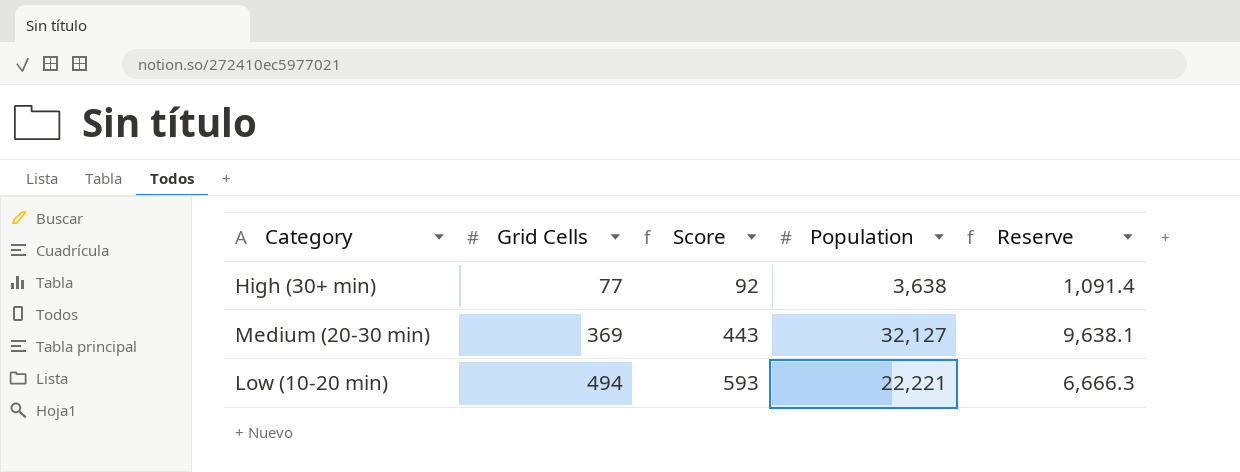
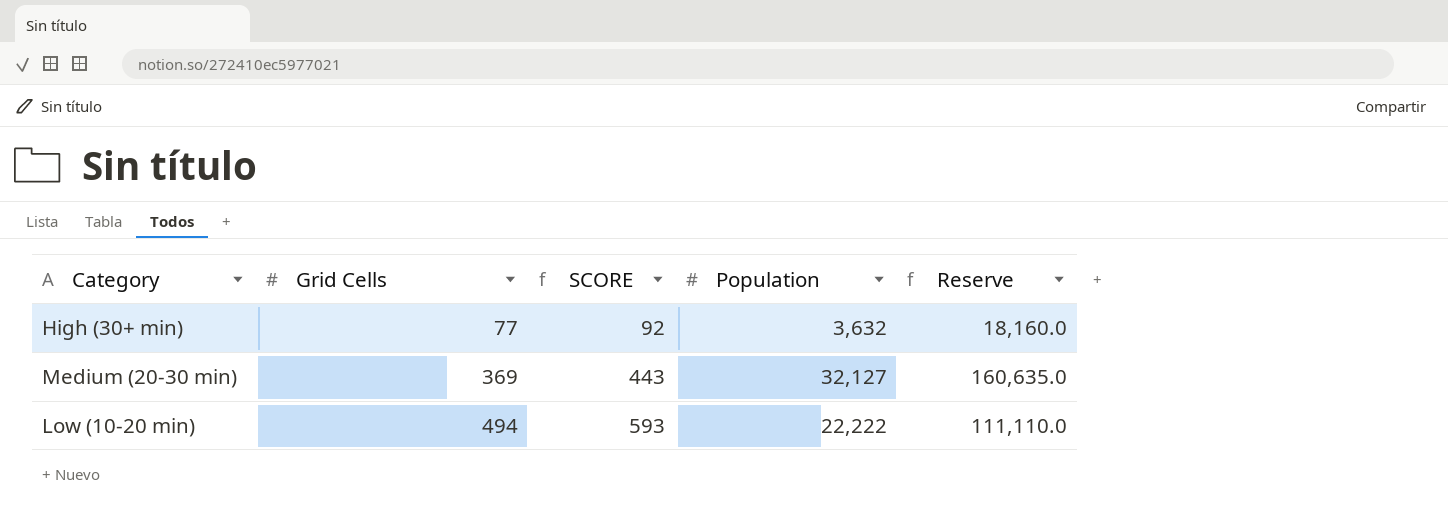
column name: Score -> SCORE
column Reserve | formula: [Population] * 0.3 -> [Population] * 5
High (30+ min) | Population: 3,638 -> 3,632
Low (10-20 min) | Population: 22,221 -> 22,222

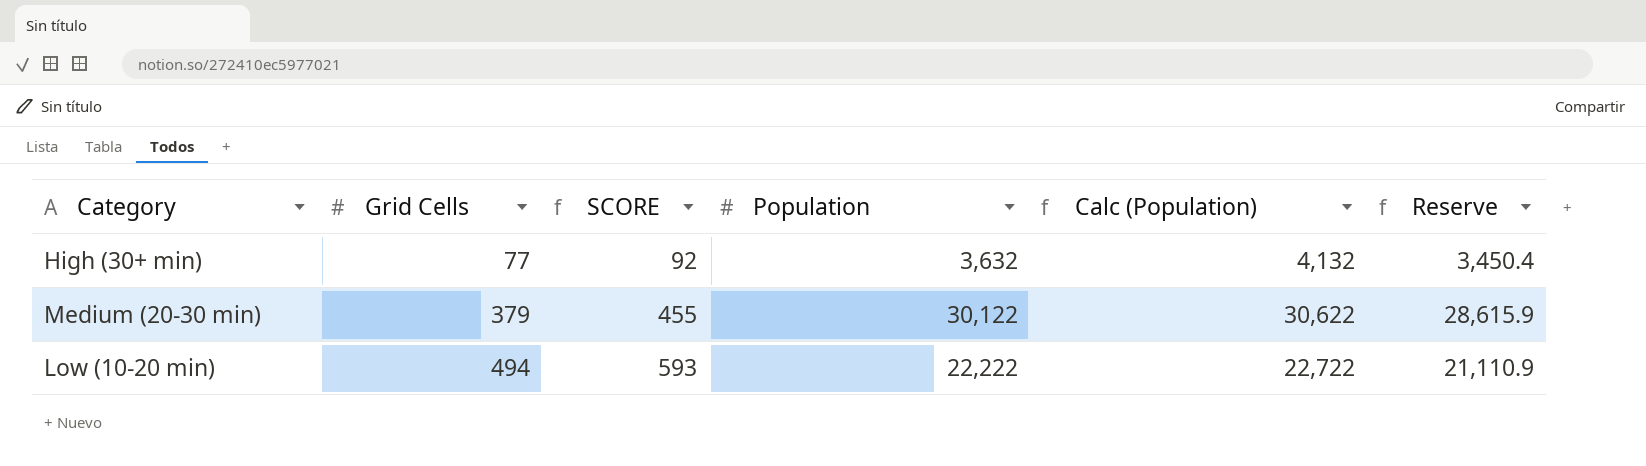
column Calc (Population) | formula: none -> [Population] + 500
column Reserve | formula: [Population] * 5 -> [Population] * 0.95
Medium (20-30 min) | Grid Cells: 369 -> 379
Medium (20-30 min) | SCORE: 443 -> 455
Medium (20-30 min) | Population: 32,127 -> 30,122

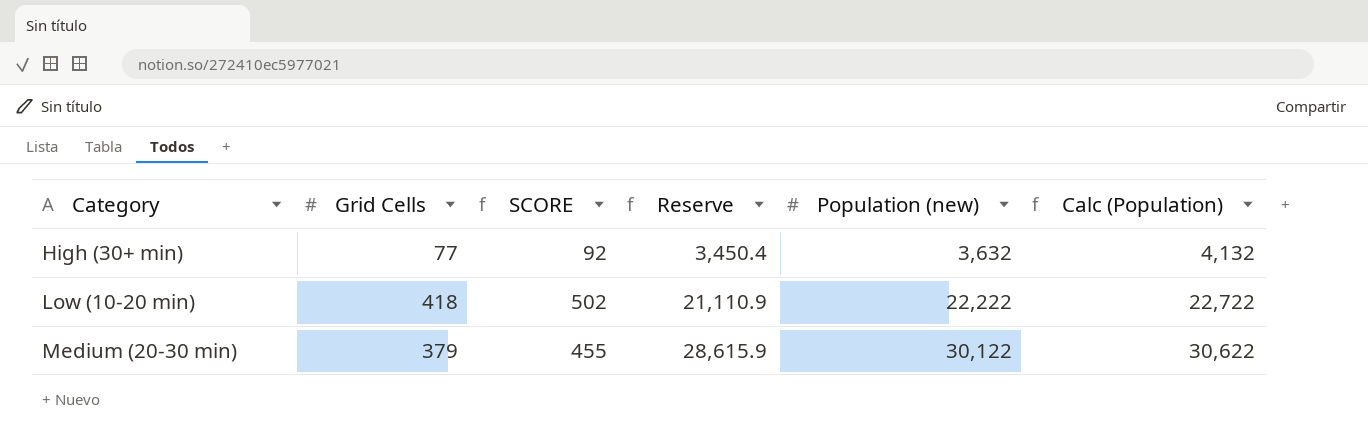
row order: Grid Cells ascending -> Category ascending
column Reserve | position: 6 -> 4
column name: Population -> Population (new)
Low (10-20 min) | Grid Cells: 494 -> 418
Low (10-20 min) | SCORE: 593 -> 502

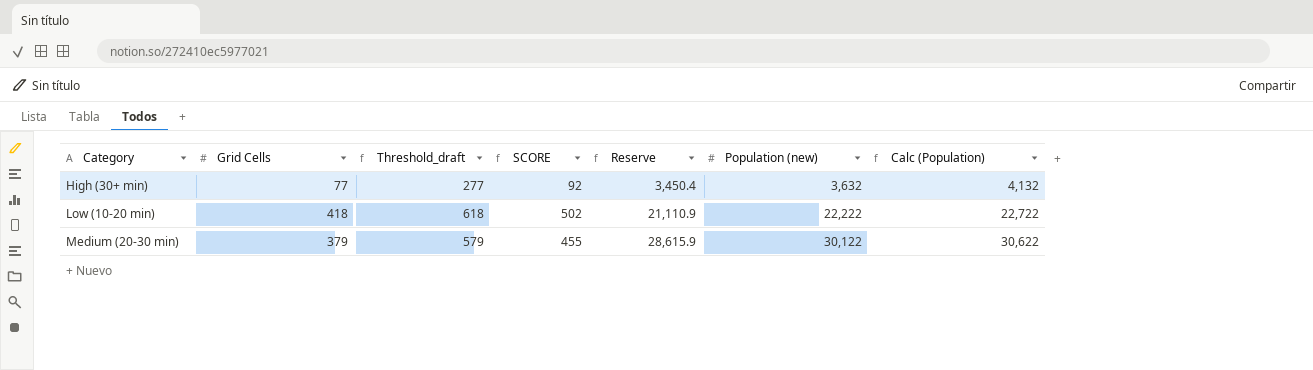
column Threshold_draft | formula: none -> [Grid Cells] + 200

